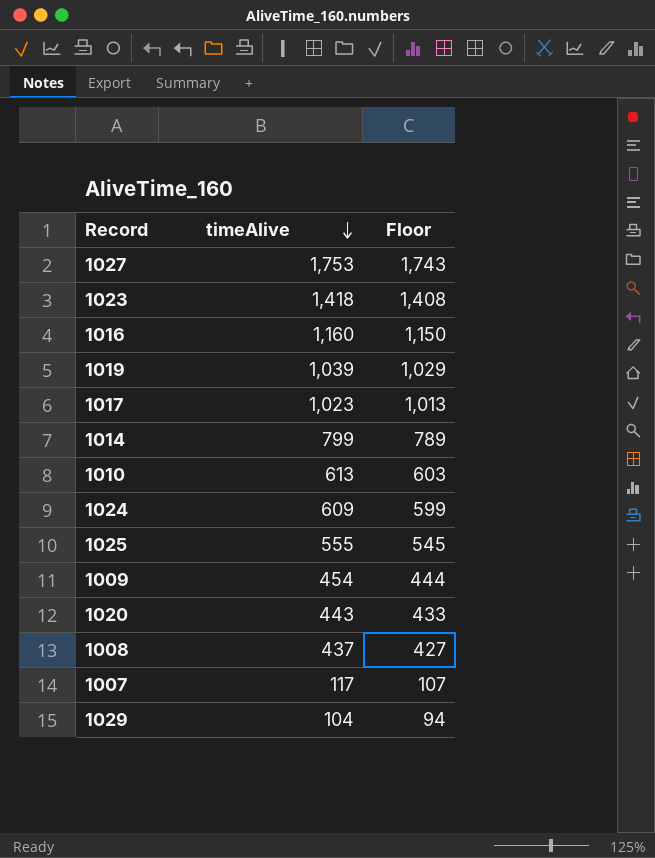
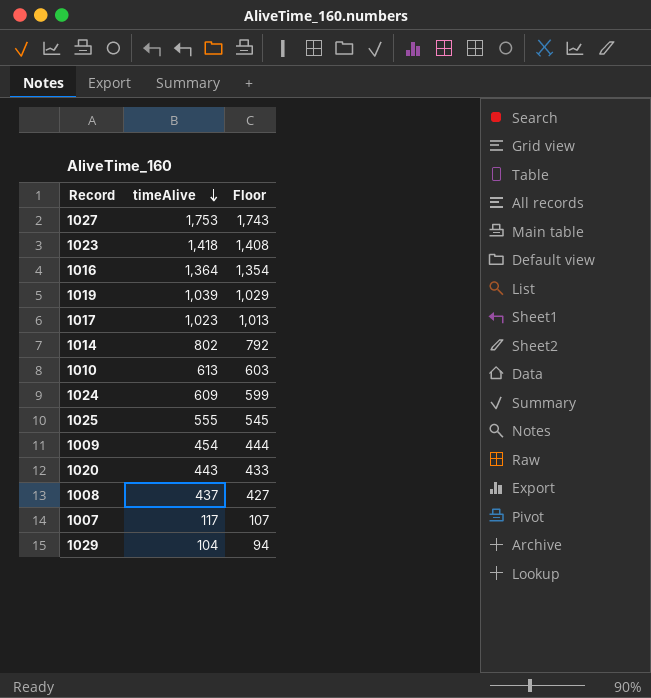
1016 | timeAlive: 1,160 -> 1,364
1016 | Floor: 1,150 -> 1,354
1014 | timeAlive: 799 -> 802
1014 | Floor: 789 -> 792

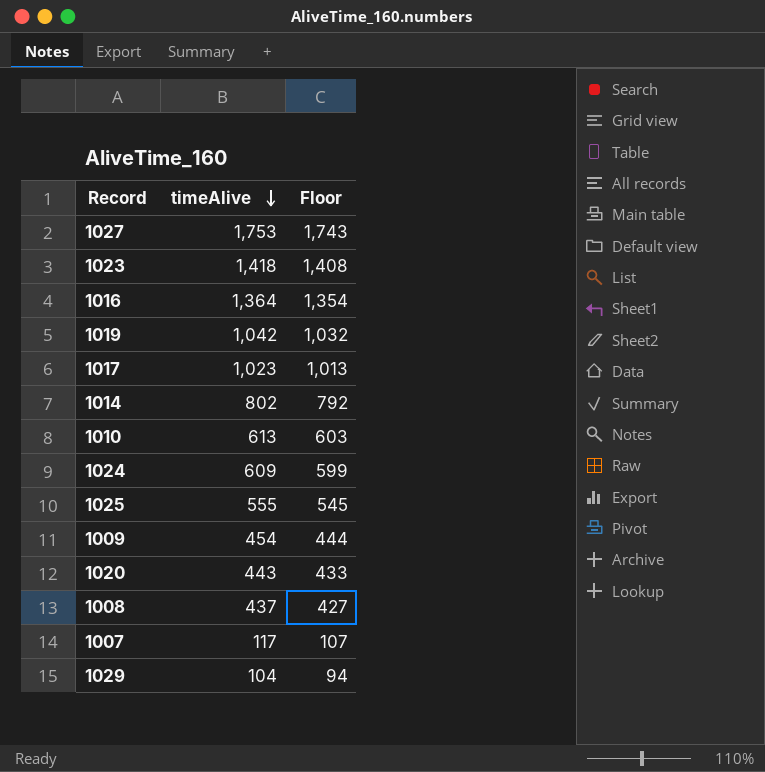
1019 | timeAlive: 1,039 -> 1,042
1019 | Floor: 1,029 -> 1,032

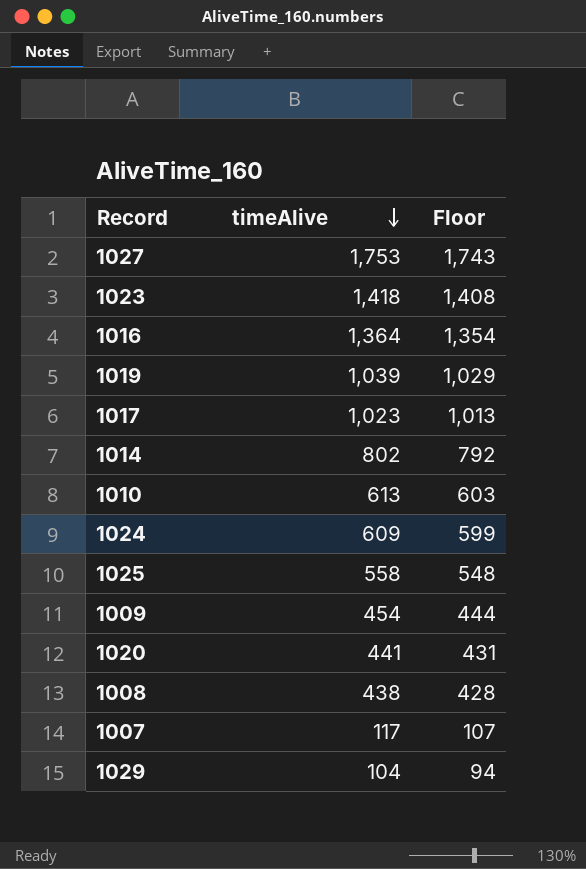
1019 | timeAlive: 1,042 -> 1,039
1019 | Floor: 1,032 -> 1,029
1025 | timeAlive: 555 -> 558
1025 | Floor: 545 -> 548
1020 | timeAlive: 443 -> 441
1020 | Floor: 433 -> 431
1008 | timeAlive: 437 -> 438
1008 | Floor: 427 -> 428

